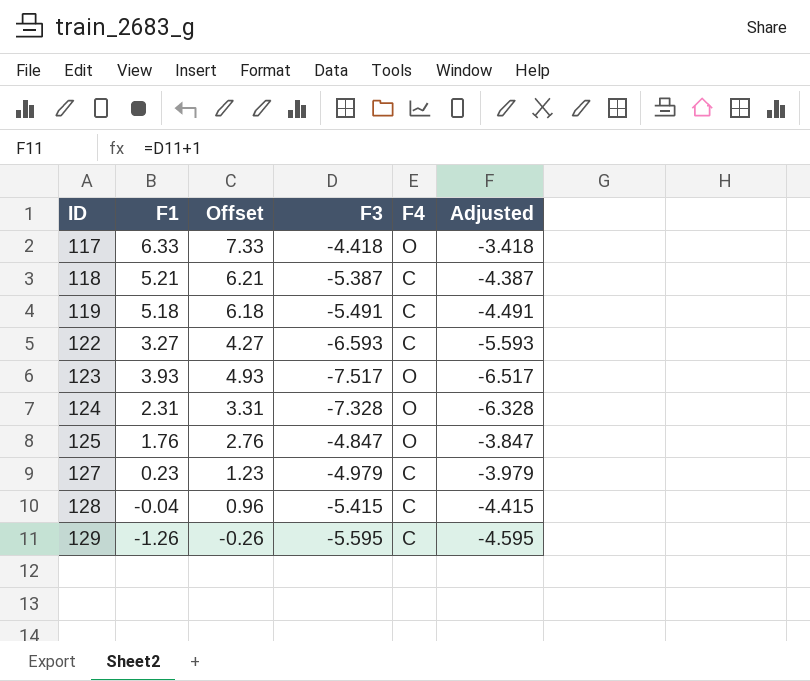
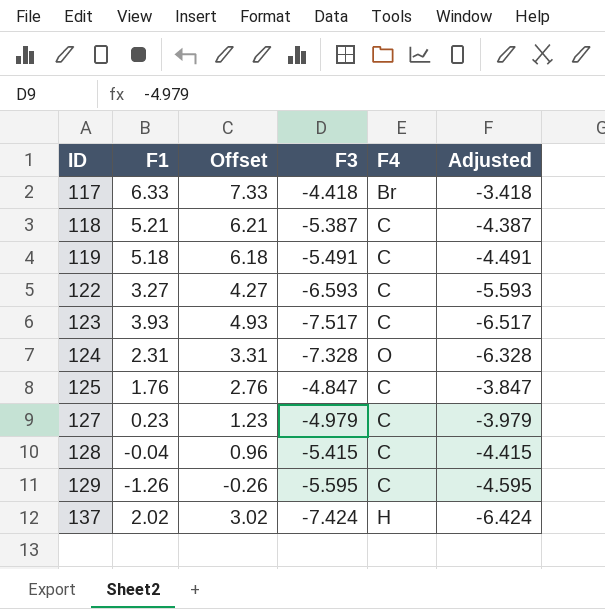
117 | F4: O -> Br
123 | F4: O -> C
125 | F4: O -> C
row 137: none -> 2.02 | 3.02 | -7.424 | H | -6.424

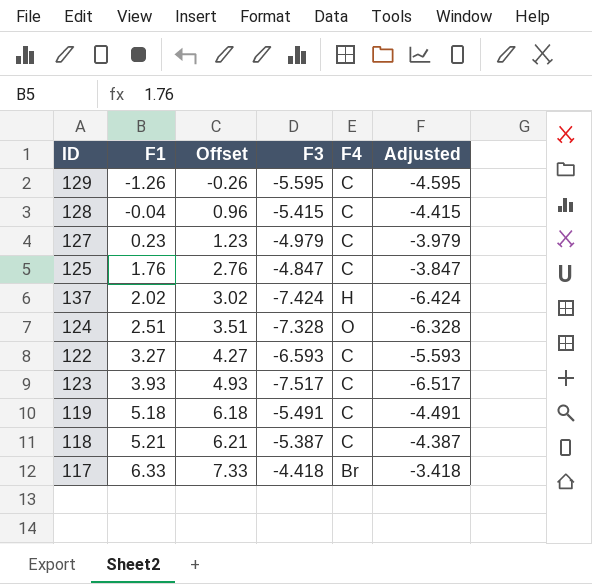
row order: ID ascending -> F1 ascending
124 | F1: 2.31 -> 2.51
124 | Offset: 3.31 -> 3.51

